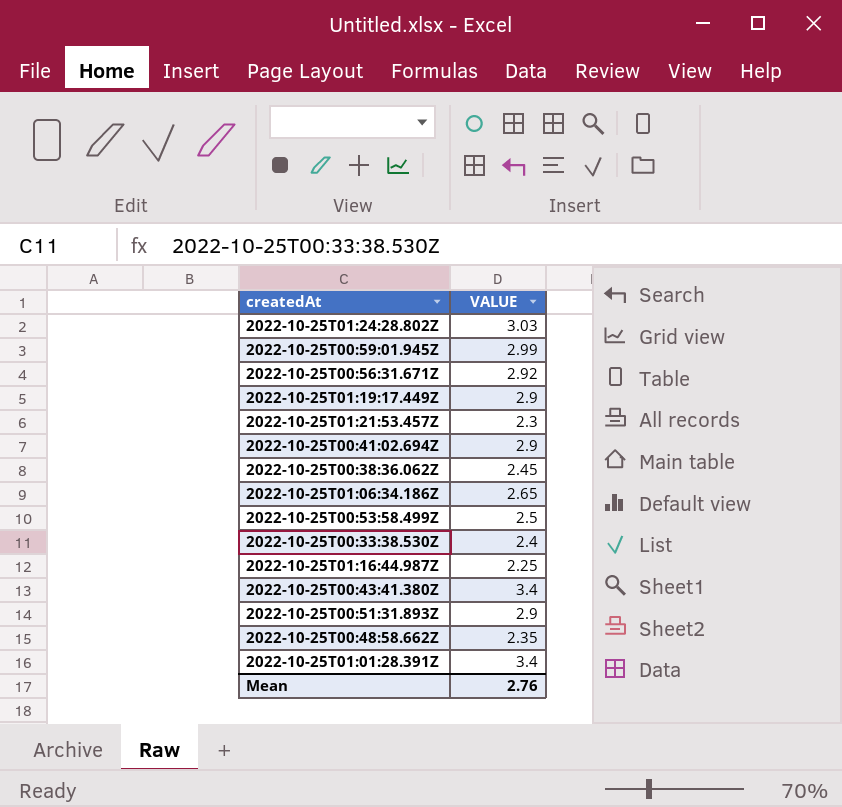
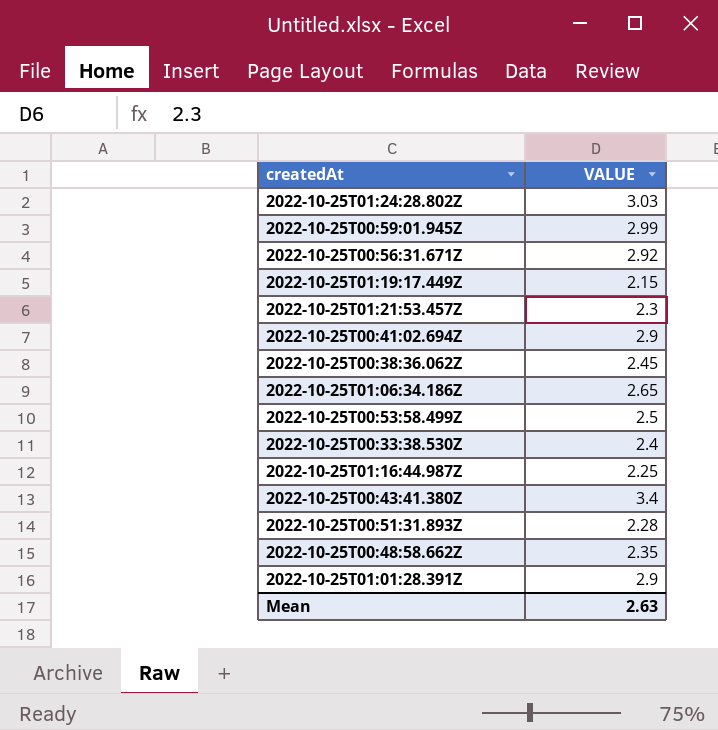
2022-10-25T01:19:17.449Z | VALUE: 2.9 -> 2.15
2022-10-25T00:51:31.893Z | VALUE: 2.9 -> 2.28
2022-10-25T01:01:28.391Z | VALUE: 3.4 -> 2.9
Mean | VALUE: 2.76 -> 2.63

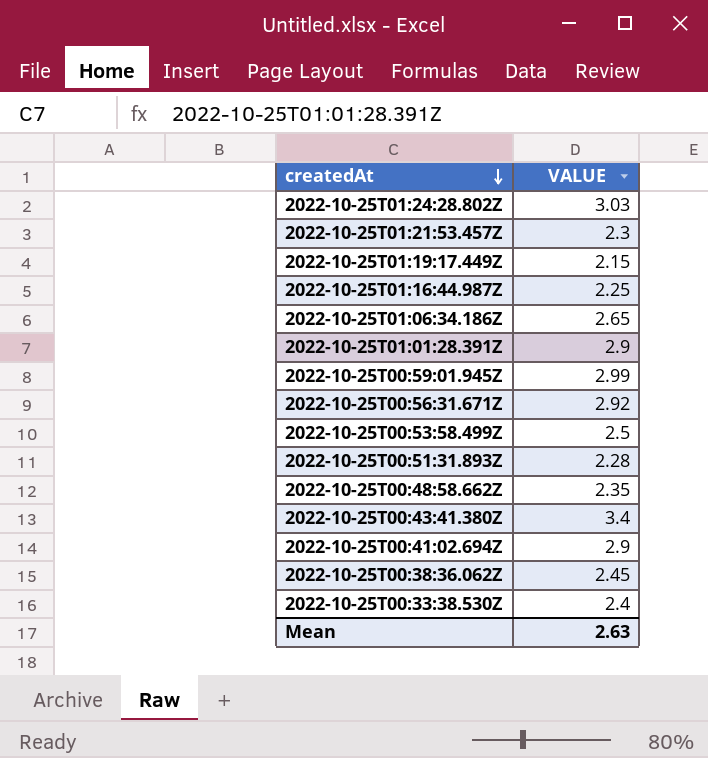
row order: none -> createdAt descending

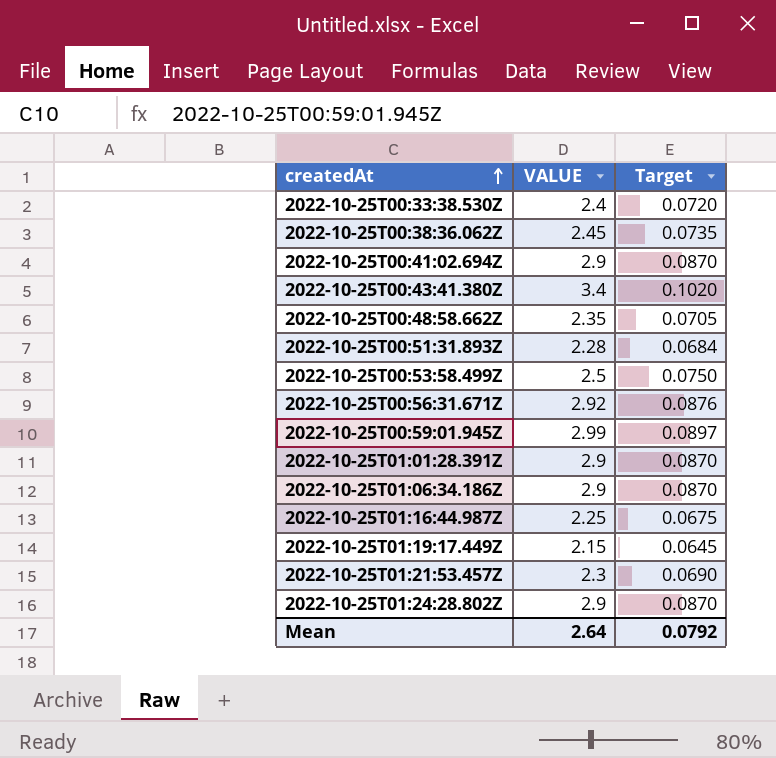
row order: createdAt descending -> createdAt ascending
column Target | formula: none -> [VALUE] * 0.03
2022-10-25T01:06:34.186Z | VALUE: 2.65 -> 2.9
2022-10-25T01:24:28.802Z | VALUE: 3.03 -> 2.9
Mean | VALUE: 2.63 -> 2.64

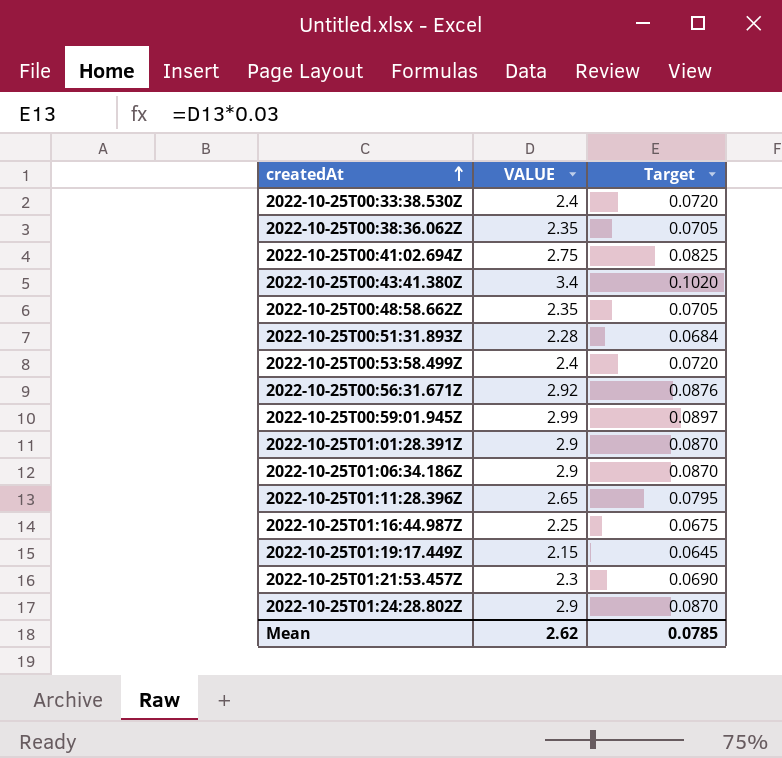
2022-10-25T00:38:36.062Z | VALUE: 2.45 -> 2.35
2022-10-25T00:38:36.062Z | Target: 0.0735 -> 0.0705
2022-10-25T00:41:02.694Z | VALUE: 2.9 -> 2.75
2022-10-25T00:41:02.694Z | Target: 0.0870 -> 0.0825
2022-10-25T00:53:58.499Z | VALUE: 2.5 -> 2.4
2022-10-25T00:53:58.499Z | Target: 0.0750 -> 0.0720
row 2022-10-25T01:11:28.396Z: none -> 2.65 | 0.0795
Mean | VALUE: 2.64 -> 2.62
Mean | Target: 0.0792 -> 0.0785

